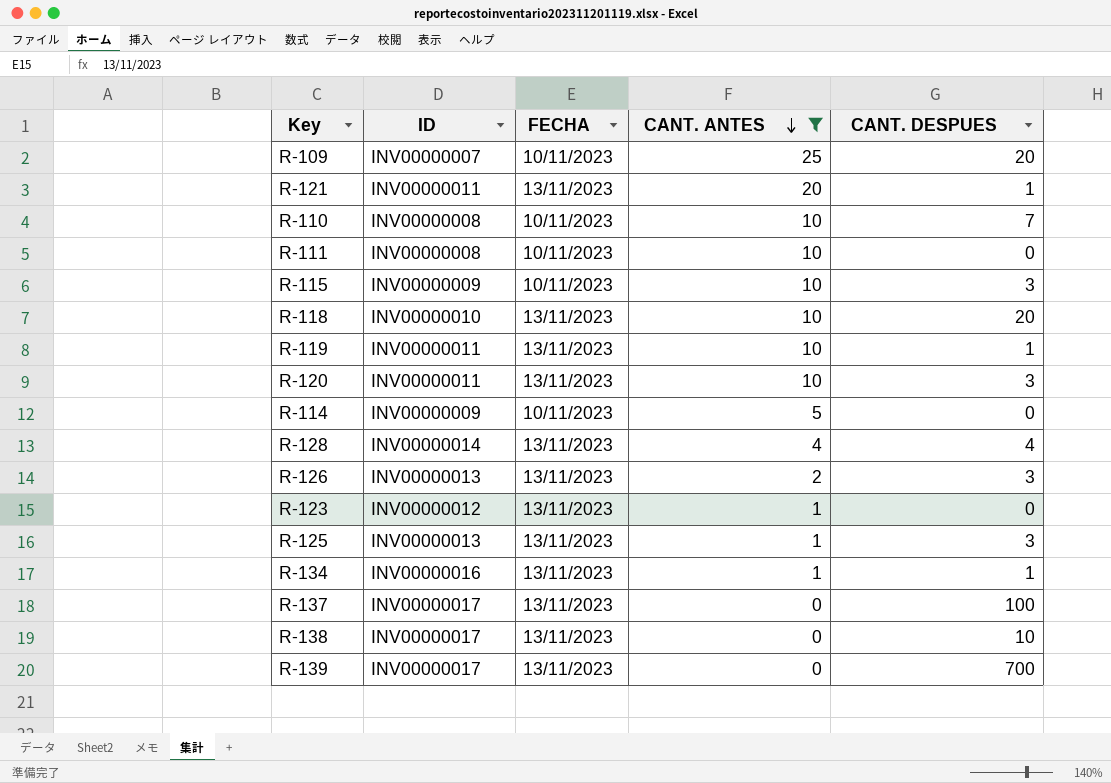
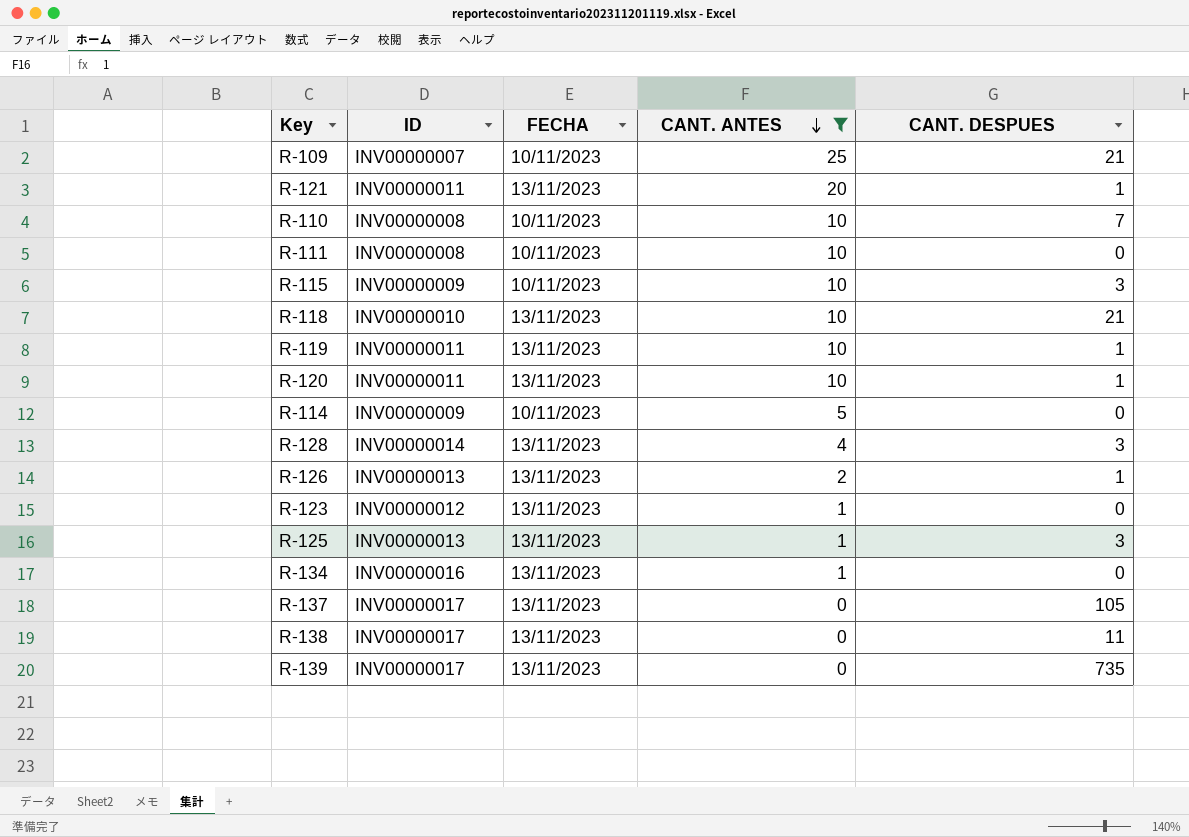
R-109 | CANT. DESPUES: 20 -> 21
R-118 | CANT. DESPUES: 20 -> 21
R-120 | CANT. DESPUES: 3 -> 1
R-128 | CANT. DESPUES: 4 -> 3
R-126 | CANT. DESPUES: 3 -> 1
R-134 | CANT. DESPUES: 1 -> 0
R-137 | CANT. DESPUES: 100 -> 105
R-138 | CANT. DESPUES: 10 -> 11
R-139 | CANT. DESPUES: 700 -> 735

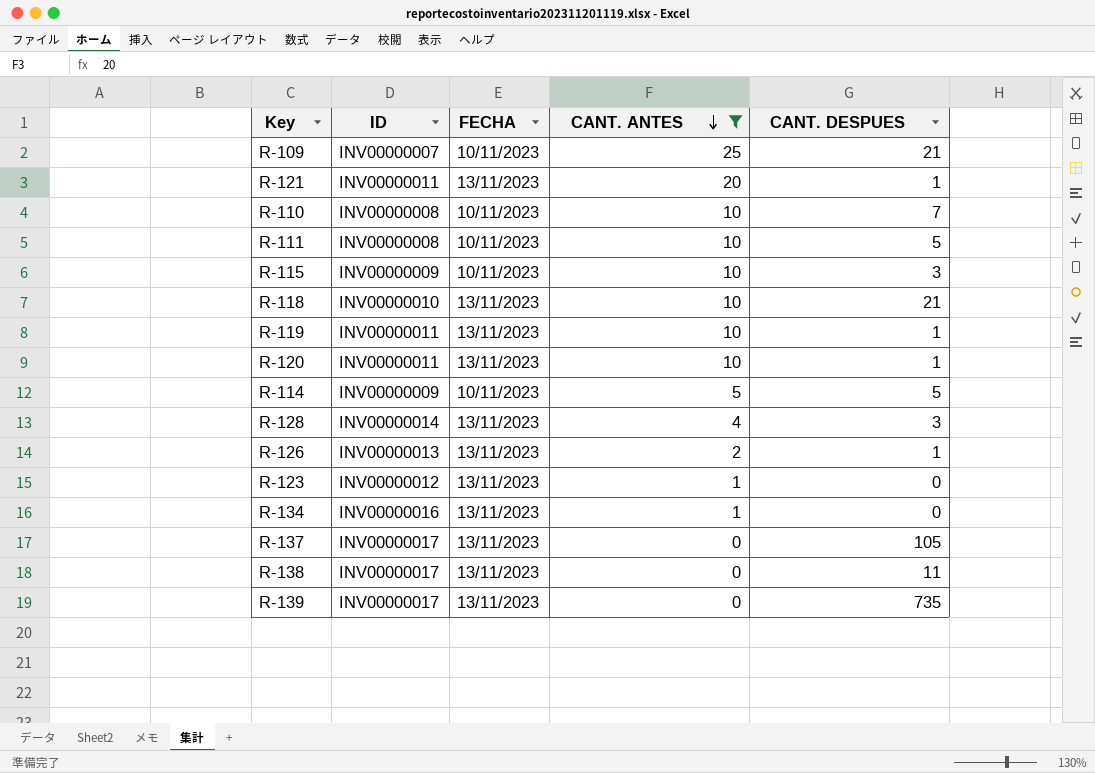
row R-125: INV00000013 | 13/11/2023 | 1 | 3 -> none
R-111 | CANT. DESPUES: 0 -> 5
R-114 | CANT. DESPUES: 0 -> 5

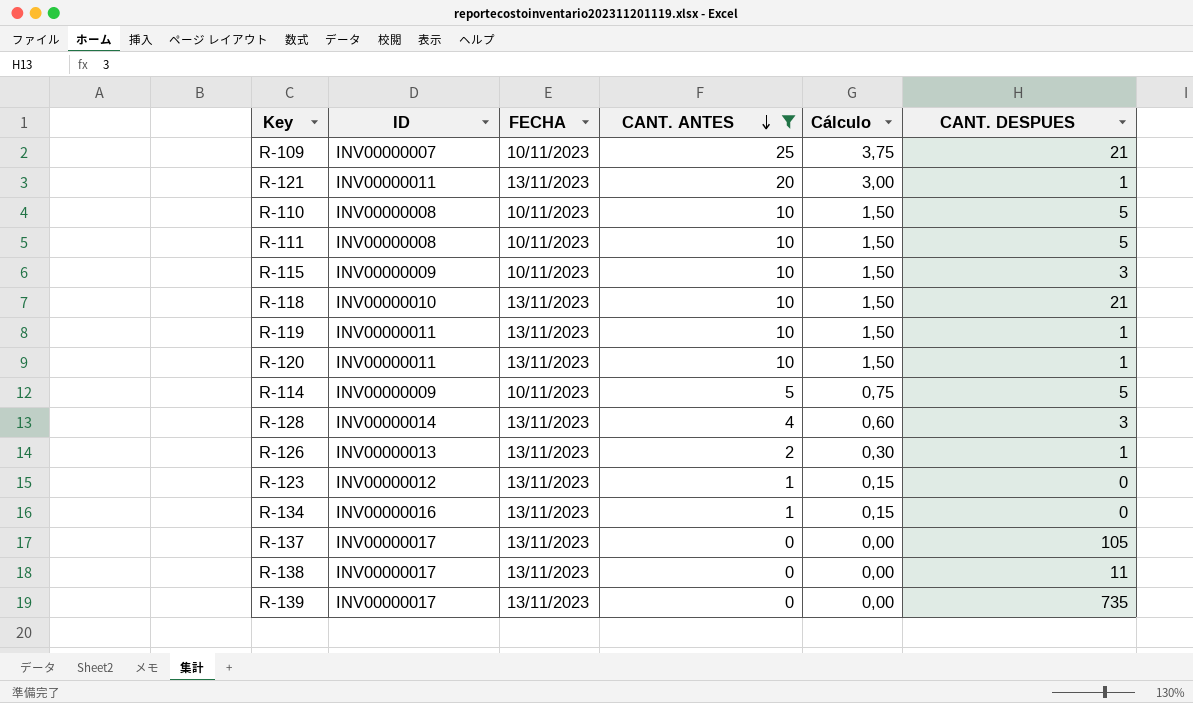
column Cálculo | formula: none -> [CANT. ANTES] * 0,15
R-110 | CANT. DESPUES: 7 -> 5

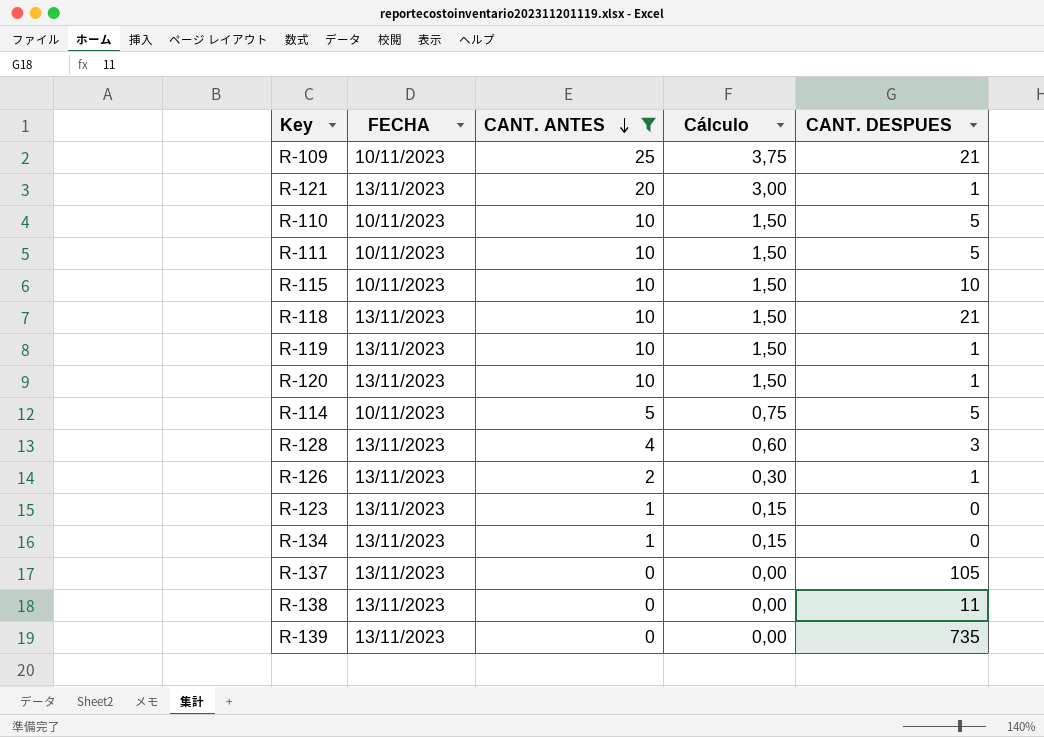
column ID | position: 2 -> none
R-115 | CANT. DESPUES: 3 -> 10

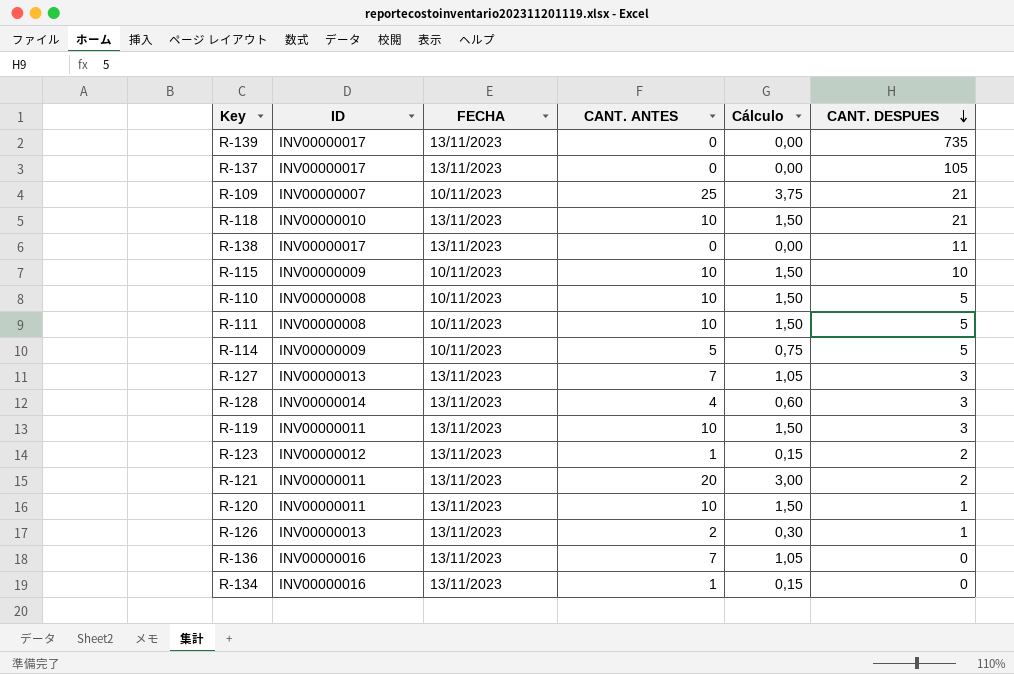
filter: CANT. ANTES != 7 -> none
row order: CANT. ANTES descending -> CANT. DESPUES descending
column ID | position: none -> 2
R-119 | CANT. DESPUES: 1 -> 3
R-123 | CANT. DESPUES: 0 -> 2
R-121 | CANT. DESPUES: 1 -> 2

